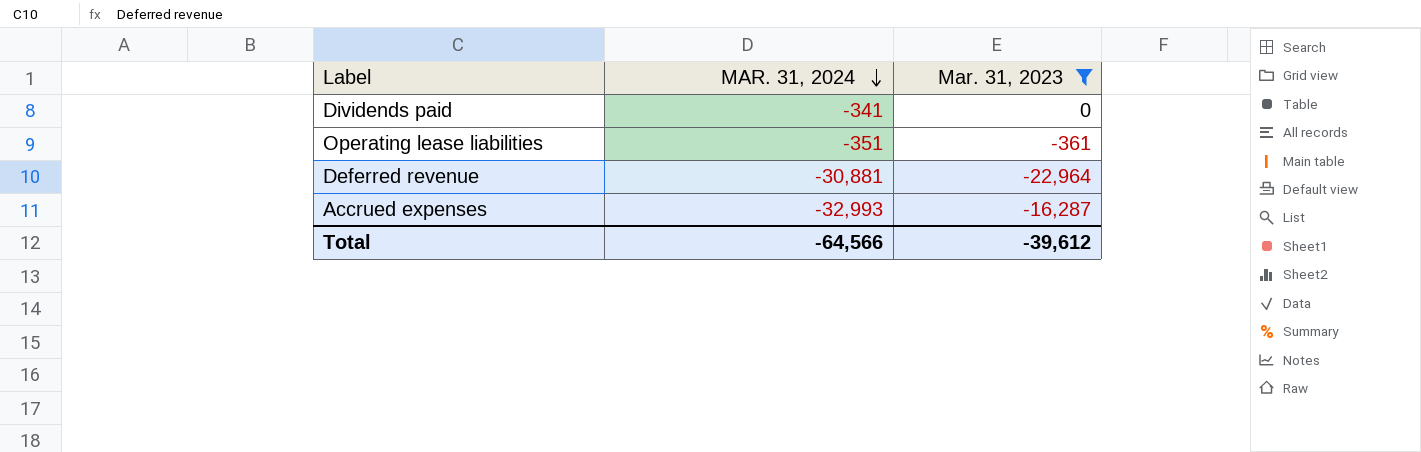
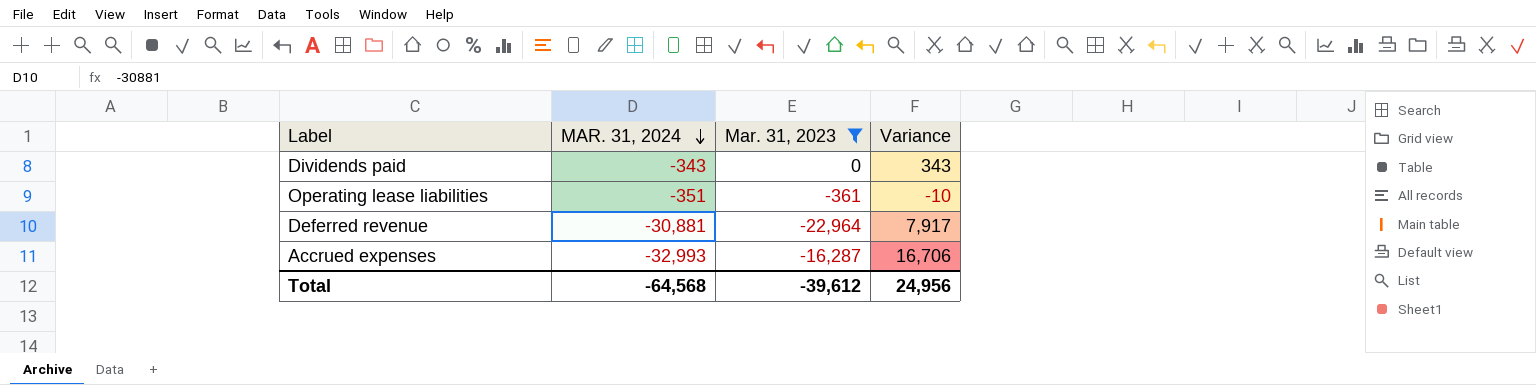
column Variance | formula: none -> [Mar. 31, 2023] - [MAR. 31, 2024]
Dividends paid | MAR. 31, 2024: -341 -> -343
Total | MAR. 31, 2024: -64,566 -> -64,568

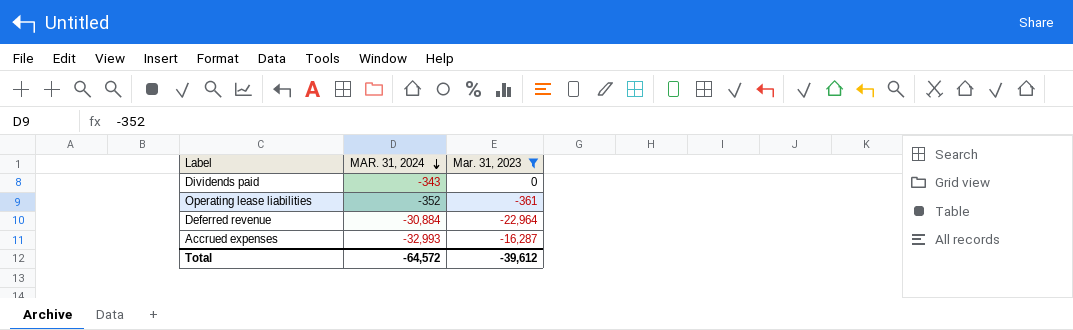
column Variance | formula: [Mar. 31, 2023] - [MAR. 31, 2024] -> none
Operating lease liabilities | MAR. 31, 2024: -351 -> -352
Deferred revenue | MAR. 31, 2024: -30,881 -> -30,884
Total | MAR. 31, 2024: -64,568 -> -64,572

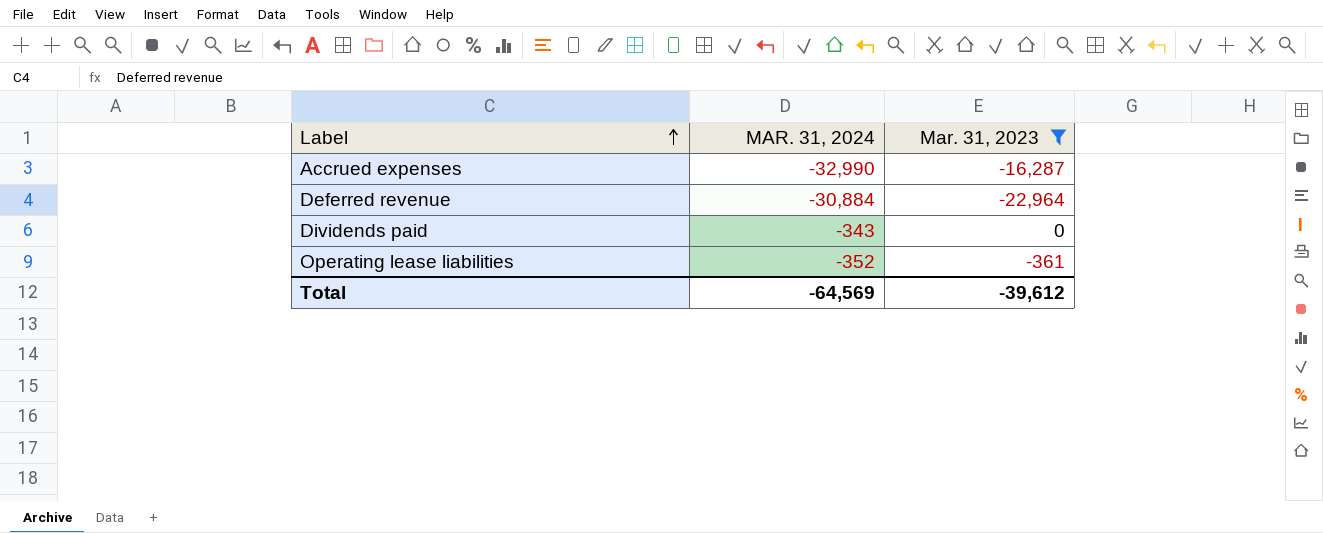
row order: MAR. 31, 2024 descending -> Label ascending
Accrued expenses | MAR. 31, 2024: -32,993 -> -32,990
Total | MAR. 31, 2024: -64,572 -> -64,569

